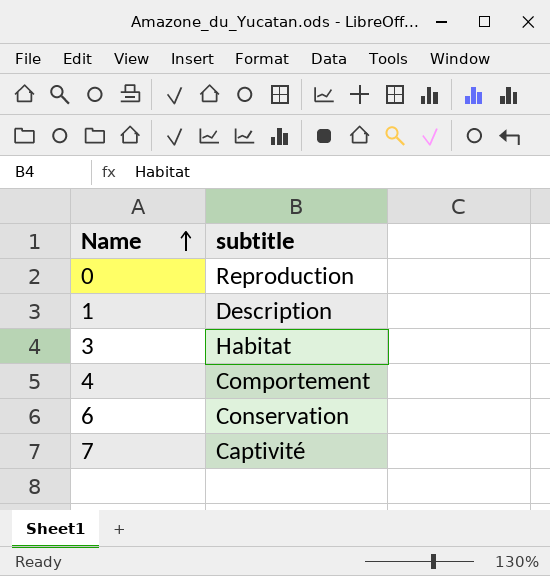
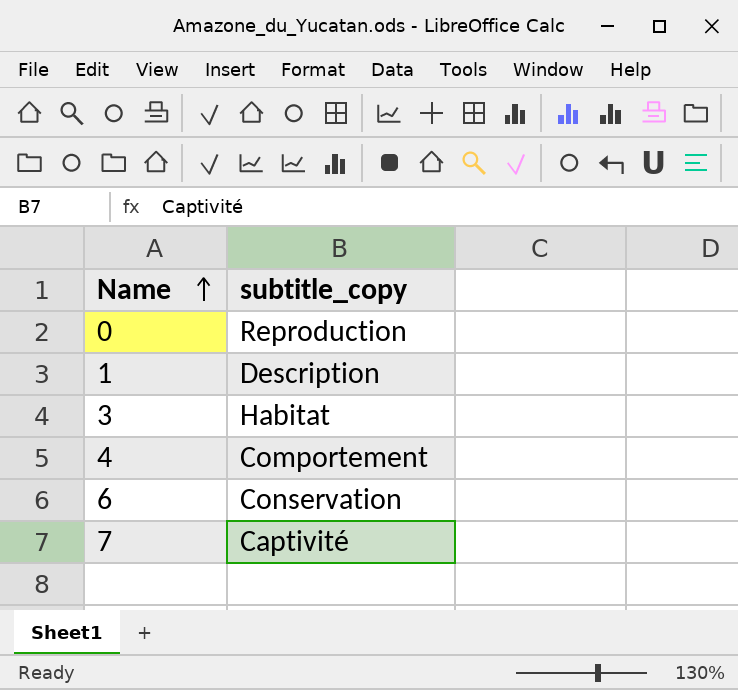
column name: subtitle -> subtitle_copy

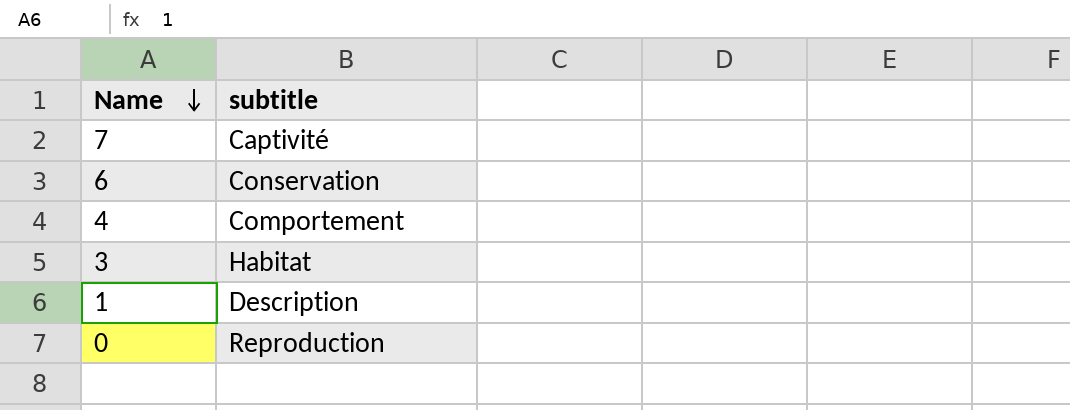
row order: Name ascending -> Name descending
column name: subtitle_copy -> subtitle

